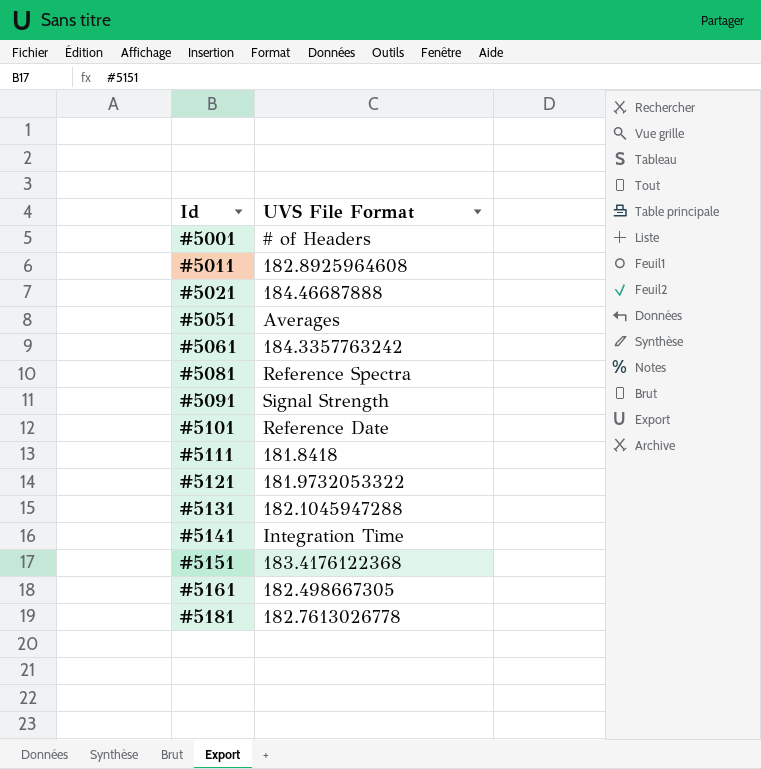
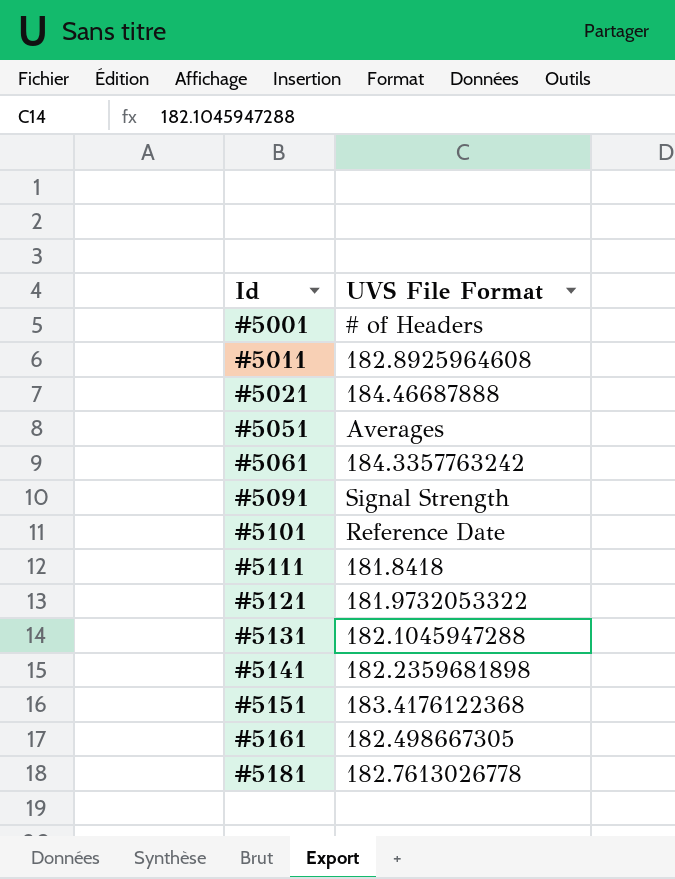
row #5081: Reference Spectra -> none
#5141 | UVS File Format: Integration Time -> 182.2359681898

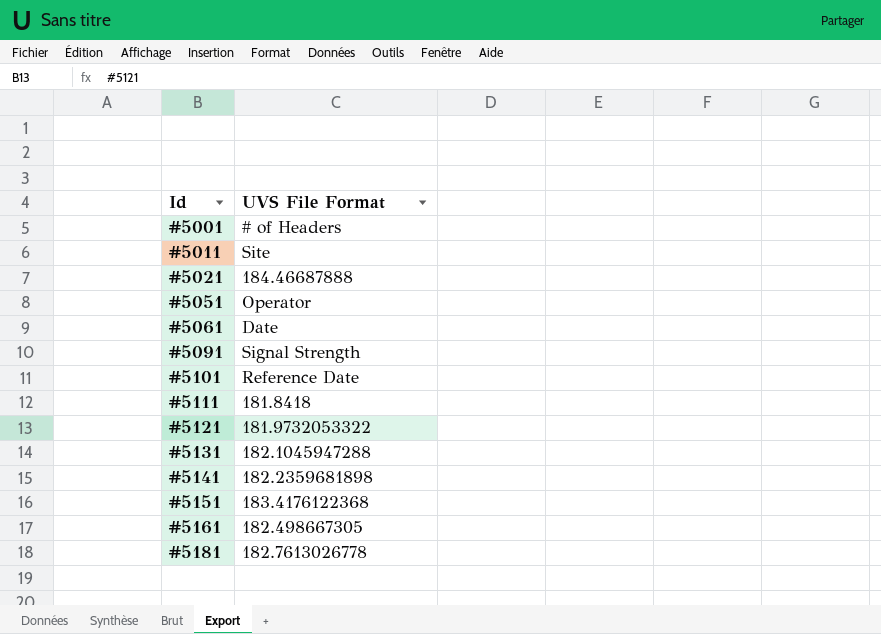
#5011 | UVS File Format: 182.8925964608 -> Site
#5051 | UVS File Format: Averages -> Operator
#5061 | UVS File Format: 184.3357763242 -> Date

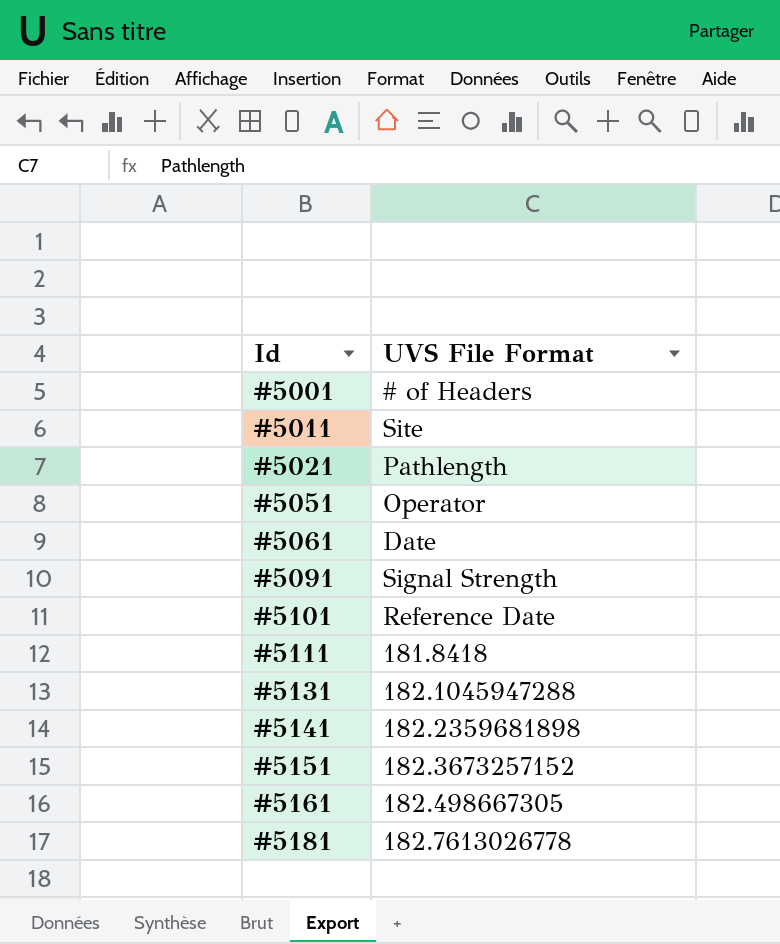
row #5121: 181.9732053322 -> none
#5021 | UVS File Format: 184.46687888 -> Pathlength
#5151 | UVS File Format: 183.4176122368 -> 182.3673257152

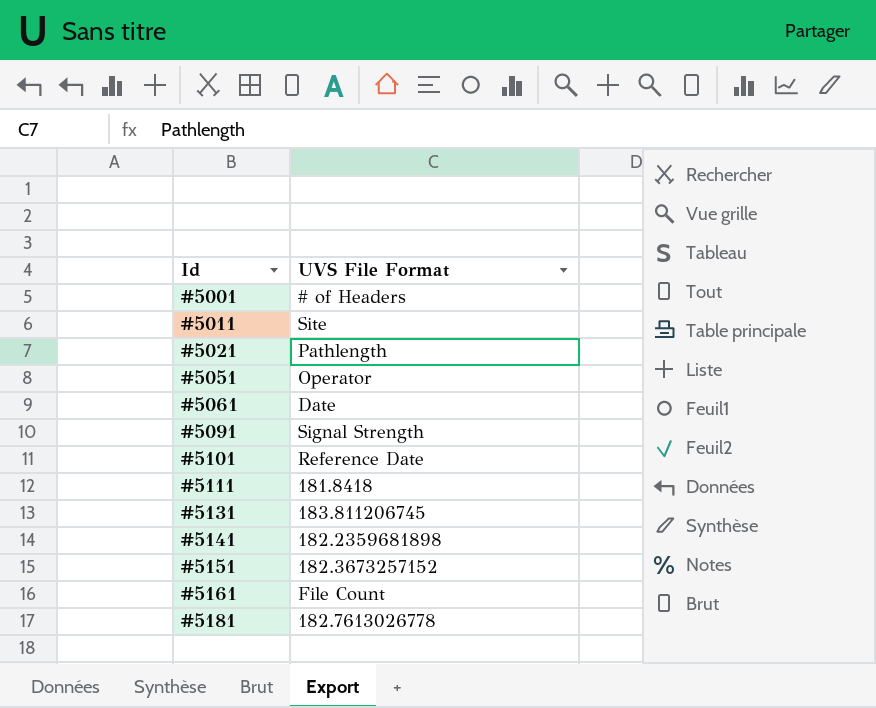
#5131 | UVS File Format: 182.1045947288 -> 183.811206745
#5161 | UVS File Format: 182.498667305 -> File Count

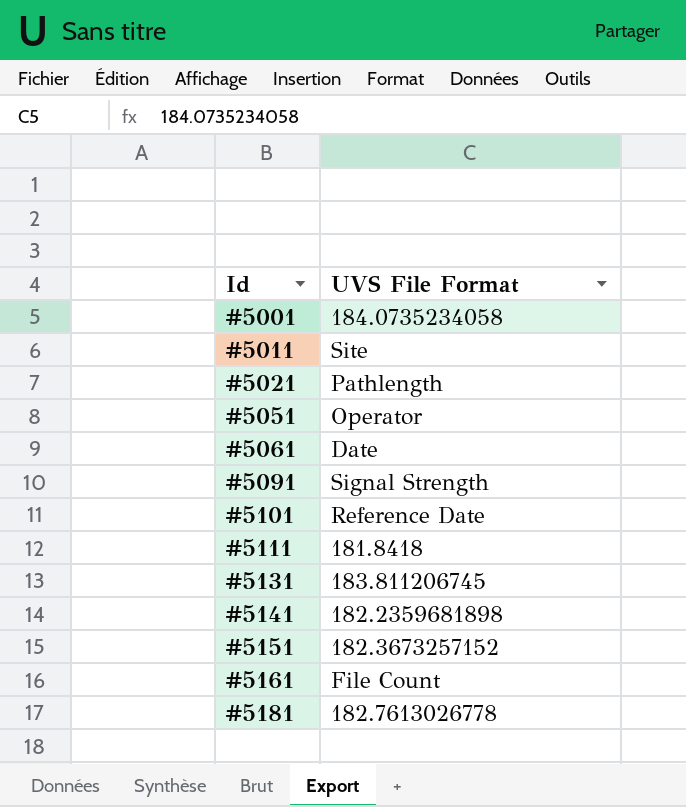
#5001 | UVS File Format: # of Headers -> 184.0735234058

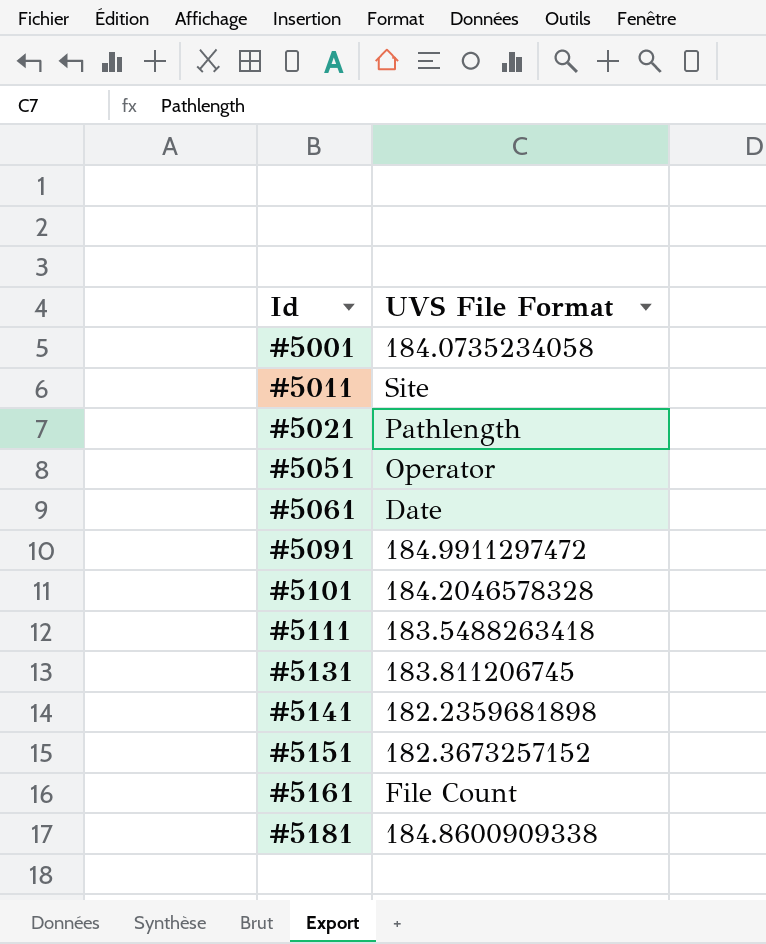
#5091 | UVS File Format: Signal Strength -> 184.9911297472
#5101 | UVS File Format: Reference Date -> 184.2046578328
#5111 | UVS File Format: 181.8418 -> 183.5488263418
#5181 | UVS File Format: 182.7613026778 -> 184.8600909338

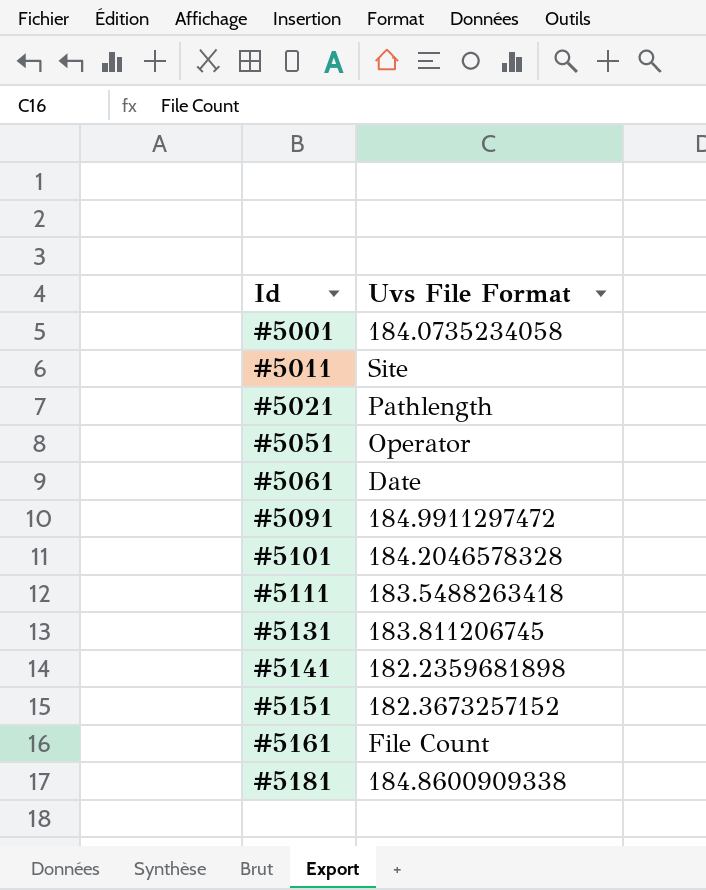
column name: UVS File Format -> Uvs File Format

